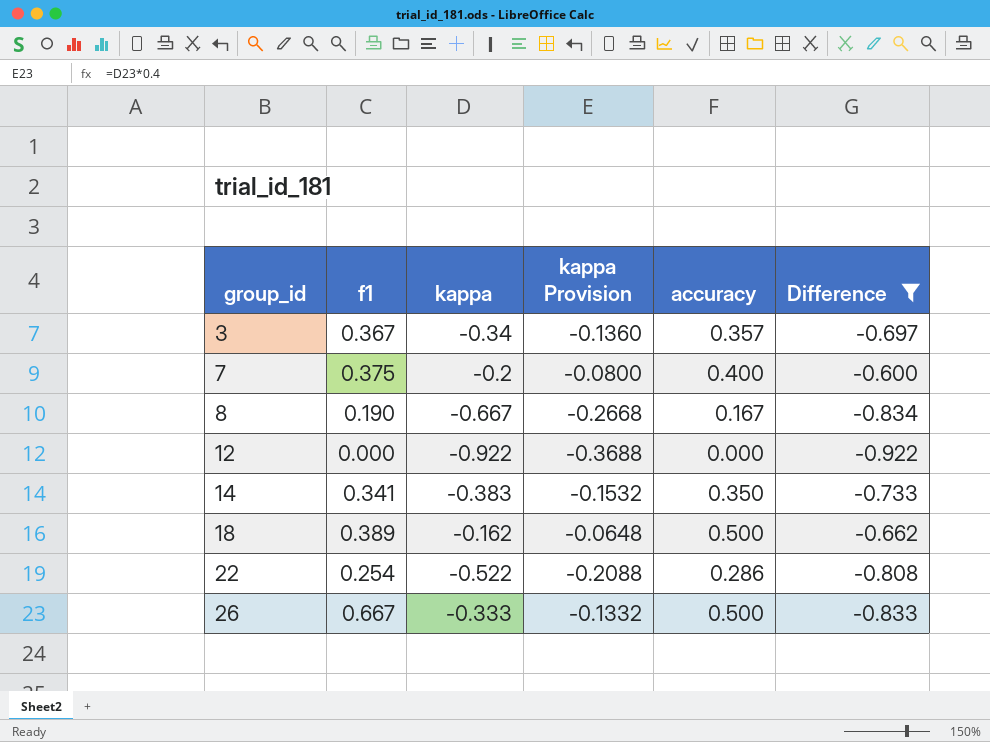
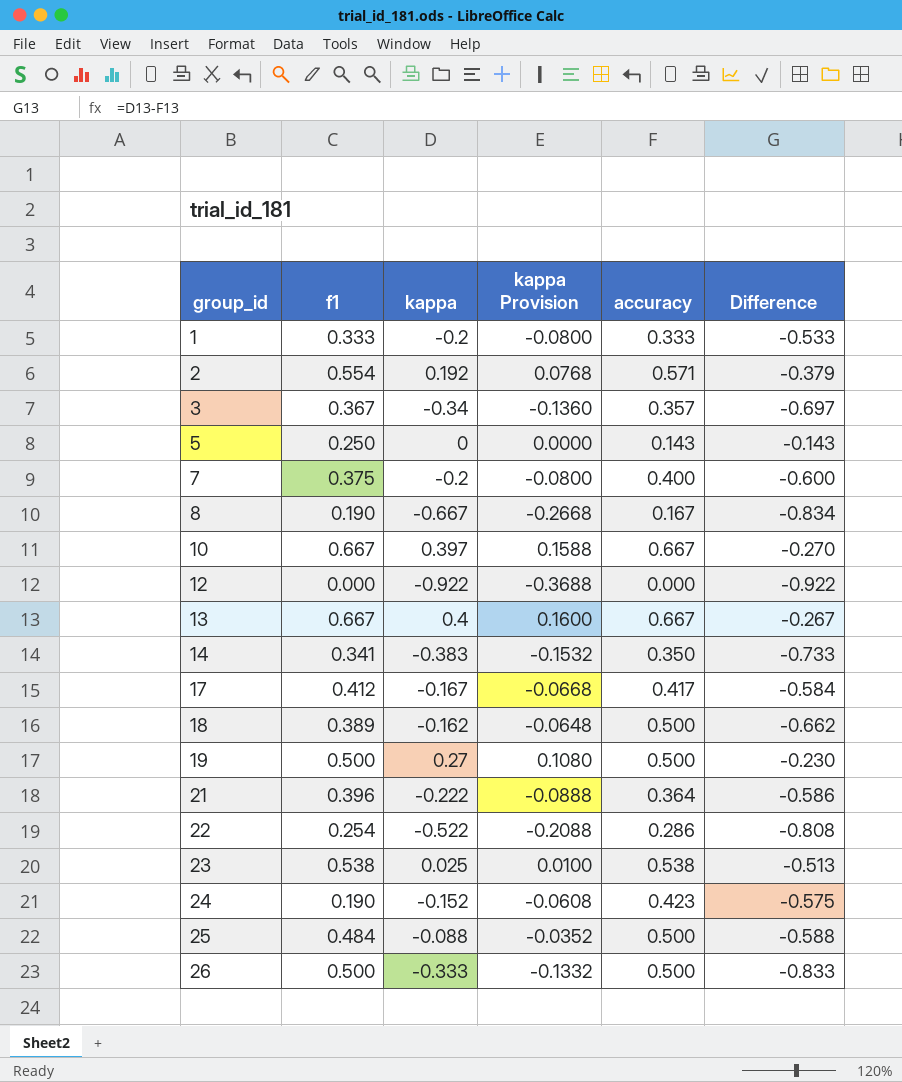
filter: Difference <= -0.600 -> none
26 | f1: 0.667 -> 0.500

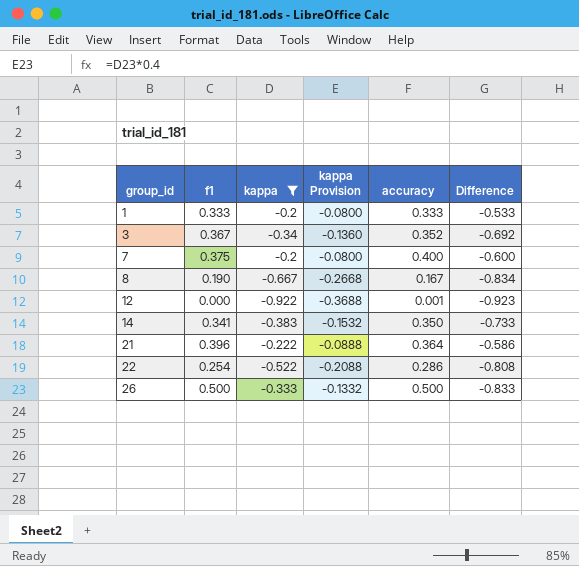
filter: none -> kappa <= -0.2
3 | accuracy: 0.357 -> 0.352
3 | Difference: -0.697 -> -0.692
12 | accuracy: 0.000 -> 0.001
12 | Difference: -0.922 -> -0.923

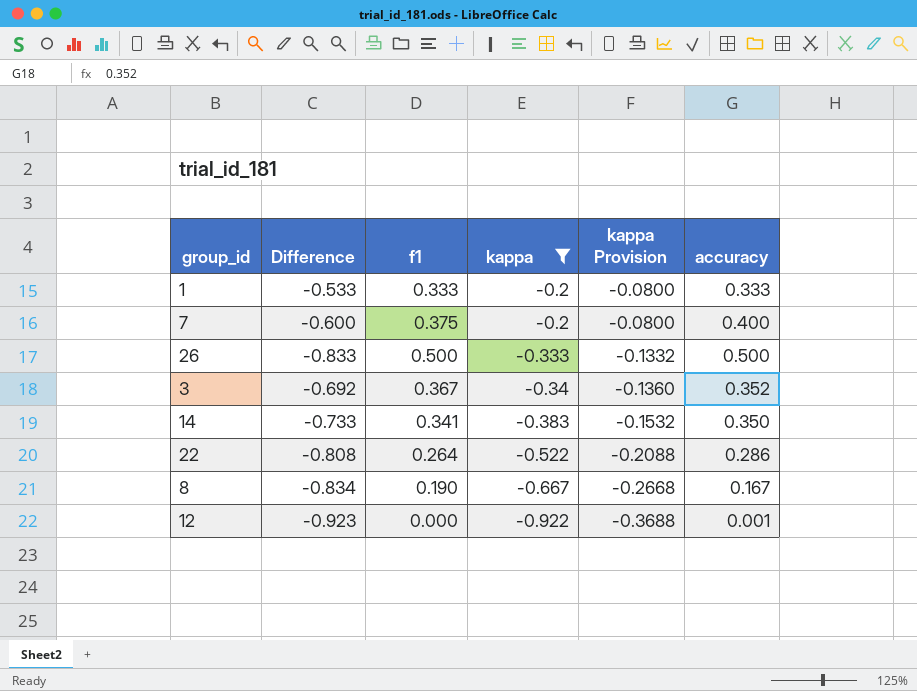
row order: group_id ascending -> kappa descending
column Difference | position: 6 -> 2
row 21: 0.396 | -0.222 | -0.0888 | 0.364 | -0.586 -> none
22 | f1: 0.254 -> 0.264

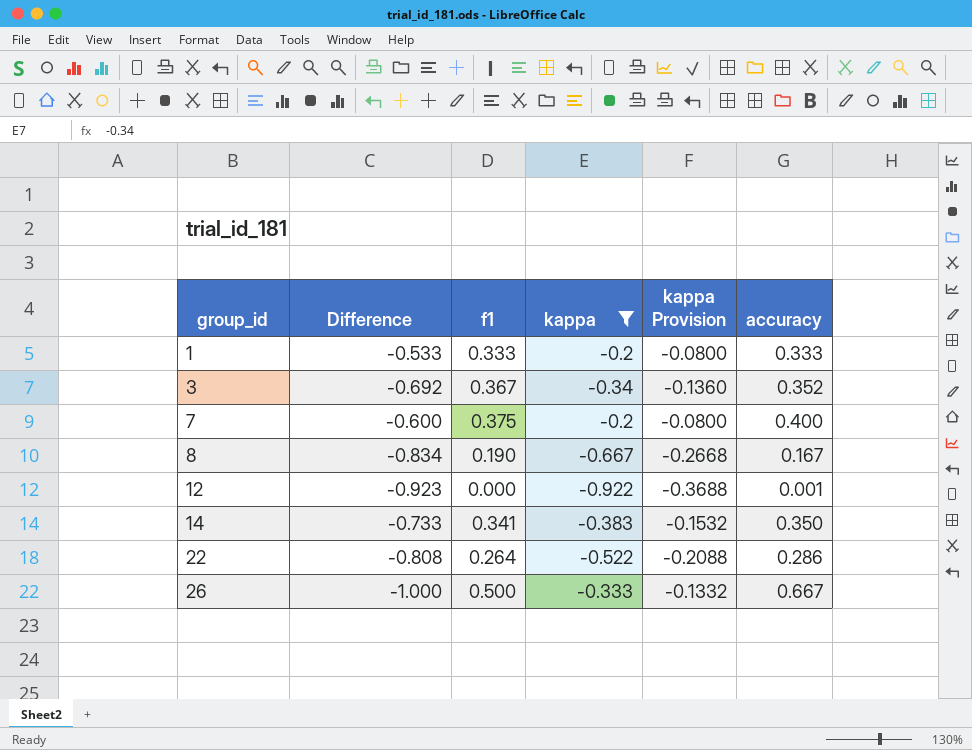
row order: kappa descending -> group_id ascending
26 | Difference: -0.833 -> -1.000
26 | accuracy: 0.500 -> 0.667

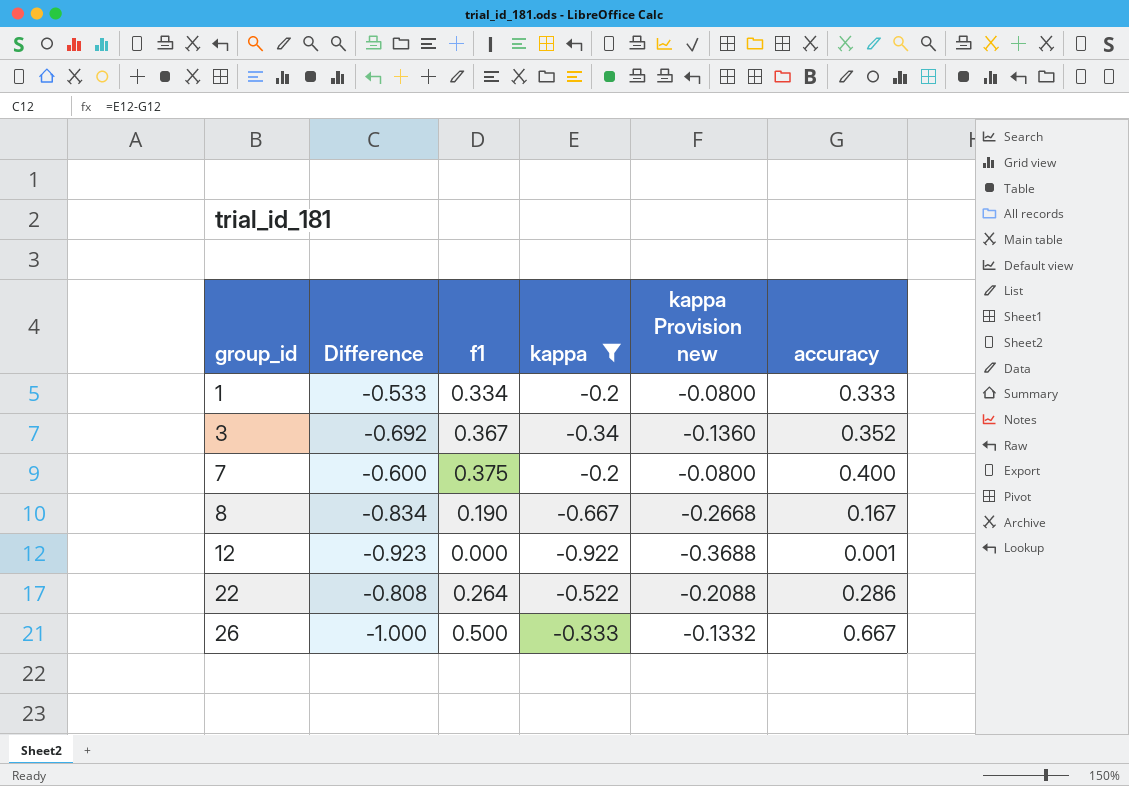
column name: kappa Provision -> kappa Provision new
row 14: -0.733 | 0.341 | -0.383 | -0.1532 | 0.350 -> none
1 | f1: 0.333 -> 0.334

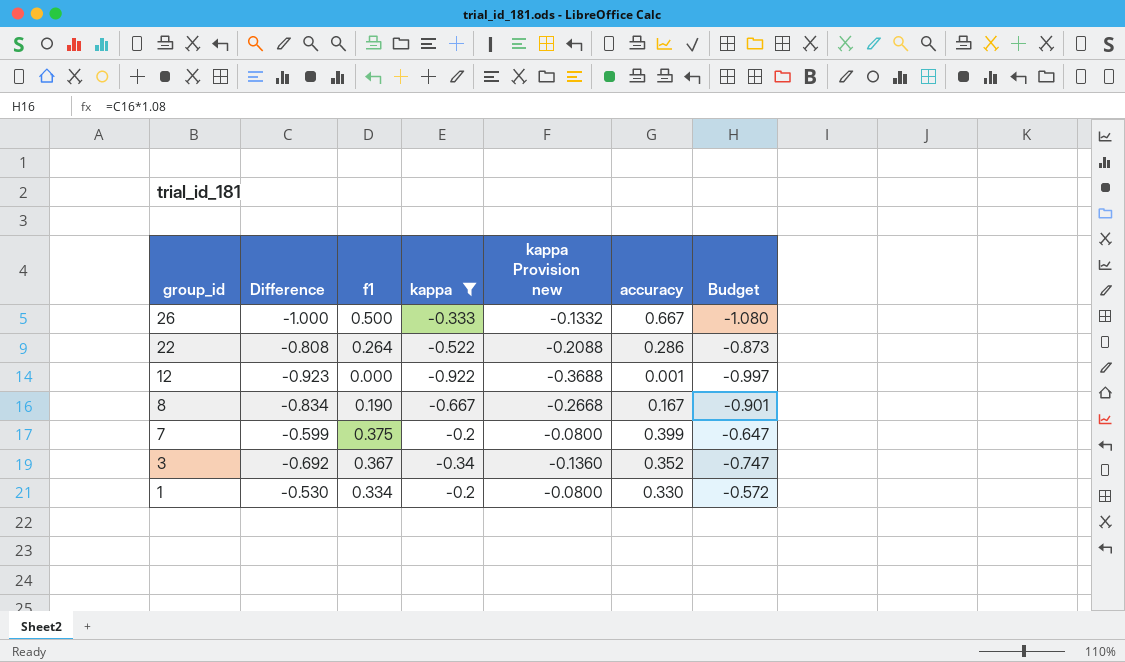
row order: group_id ascending -> group_id descending
column Budget | formula: none -> [Difference] * 1.08
7 | Difference: -0.600 -> -0.599
7 | accuracy: 0.400 -> 0.399
1 | Difference: -0.533 -> -0.530
1 | accuracy: 0.333 -> 0.330

